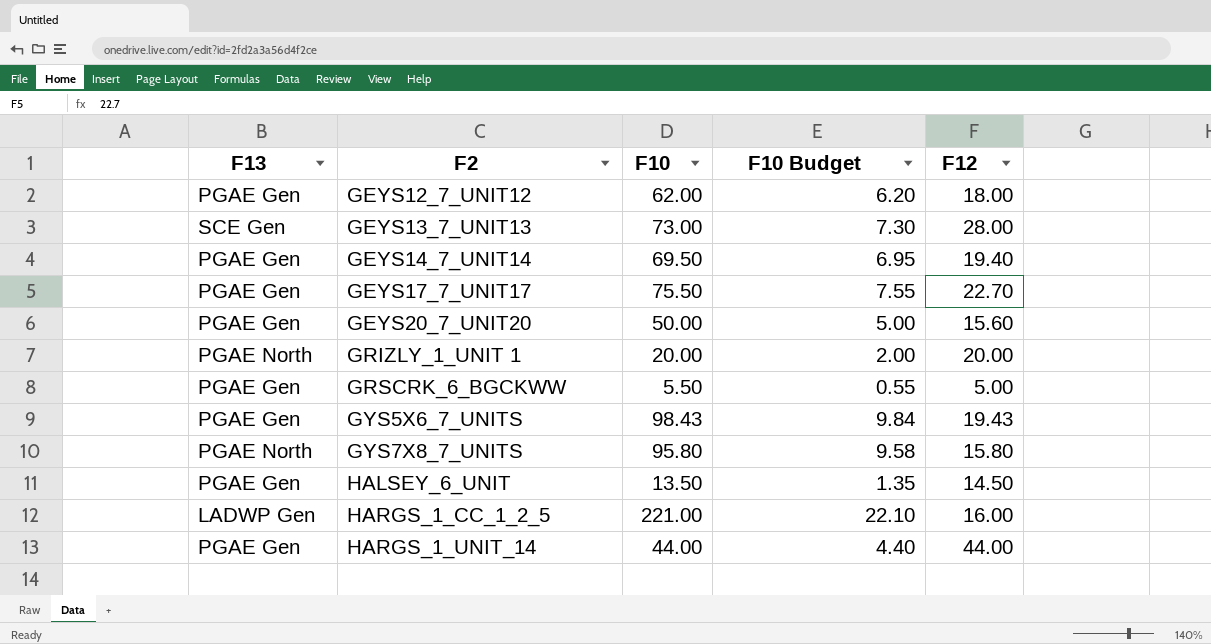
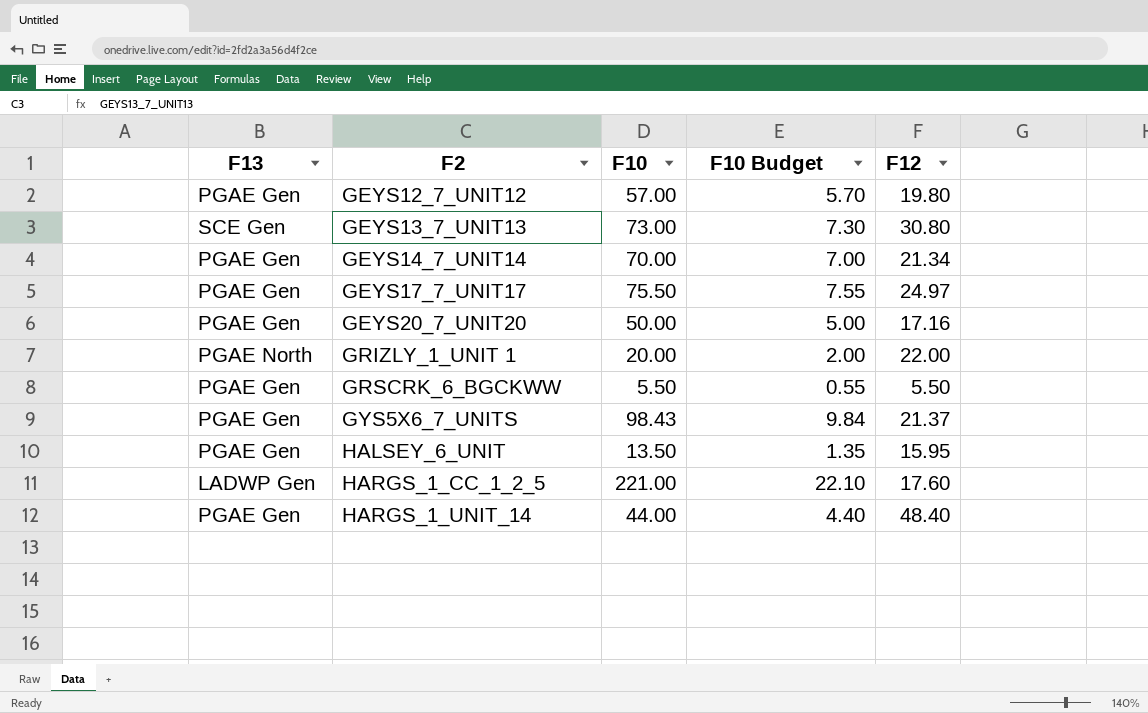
row GYS7X8_7_UNITS: PGAE North | 95.80 | 9.58 | 15.80 -> none
GEYS12_7_UNIT12 | F10: 62.00 -> 57.00
GEYS12_7_UNIT12 | F10 Budget: 6.20 -> 5.70
GEYS12_7_UNIT12 | F12: 18.00 -> 19.80
GEYS13_7_UNIT13 | F12: 28.00 -> 30.80
GEYS14_7_UNIT14 | F10: 69.50 -> 70.00
GEYS14_7_UNIT14 | F10 Budget: 6.95 -> 7.00
GEYS14_7_UNIT14 | F12: 19.40 -> 21.34
GEYS17_7_UNIT17 | F12: 22.70 -> 24.97
GEYS20_7_UNIT20 | F12: 15.60 -> 17.16
GRIZLY_1_UNIT 1 | F12: 20.00 -> 22.00
GRSCRK_6_BGCKWW | F12: 5.00 -> 5.50
GYS5X6_7_UNITS | F12: 19.43 -> 21.37
HALSEY_6_UNIT | F12: 14.50 -> 15.95
HARGS_1_CC_1_2_5 | F12: 16.00 -> 17.60
HARGS_1_UNIT_14 | F12: 44.00 -> 48.40

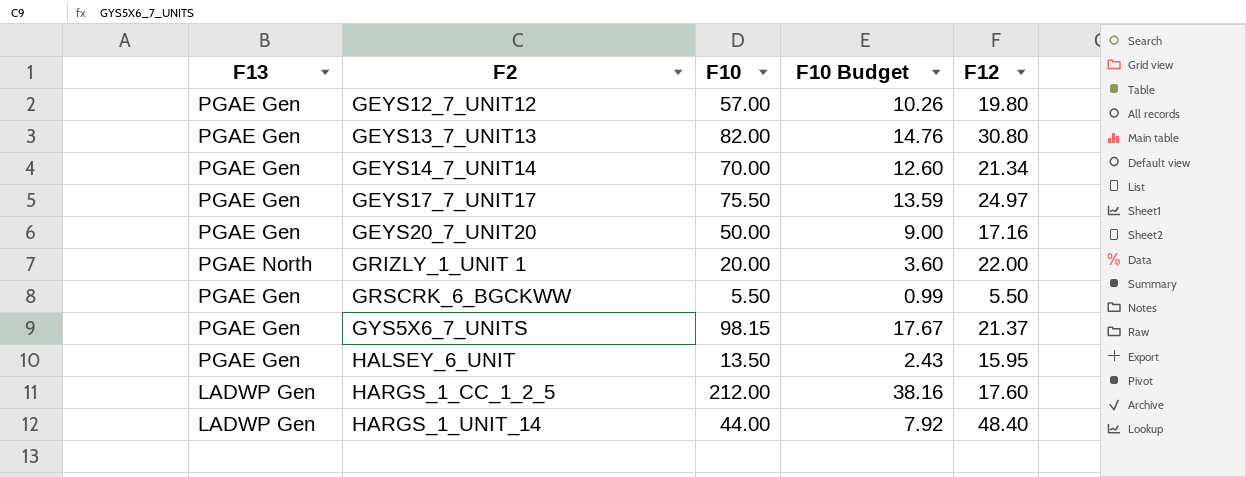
column F10 Budget | formula: [F10] * 0.1 -> [F10] * 0.18
GEYS13_7_UNIT13 | F13: SCE Gen -> PGAE Gen
GEYS13_7_UNIT13 | F10: 73.00 -> 82.00
GYS5X6_7_UNITS | F10: 98.43 -> 98.15
HARGS_1_CC_1_2_5 | F10: 221.00 -> 212.00
HARGS_1_UNIT_14 | F13: PGAE Gen -> LADWP Gen

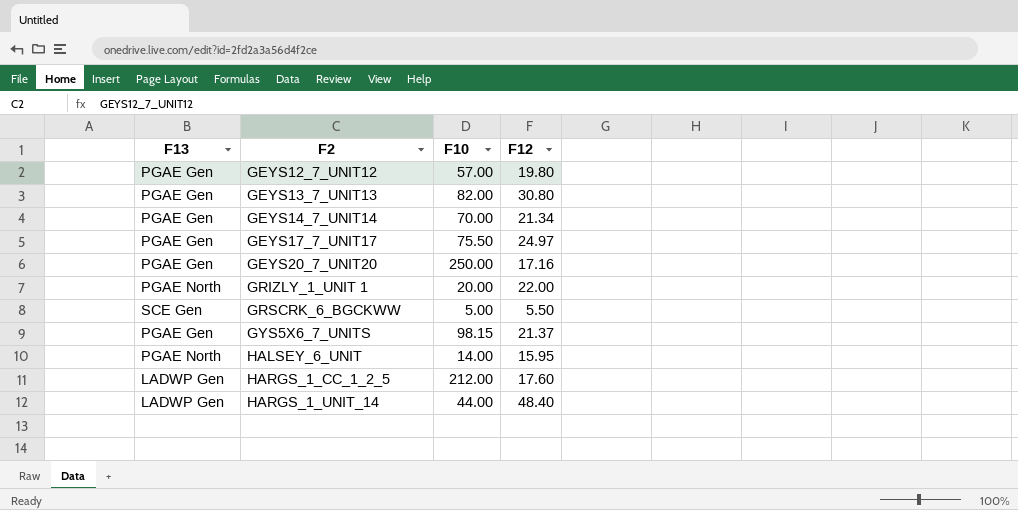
column F10 Budget | formula: [F10] * 0.18 -> none
GEYS20_7_UNIT20 | F10: 50.00 -> 250.00
GRSCRK_6_BGCKWW | F13: PGAE Gen -> SCE Gen
GRSCRK_6_BGCKWW | F10: 5.50 -> 5.00
HALSEY_6_UNIT | F13: PGAE Gen -> PGAE North
HALSEY_6_UNIT | F10: 13.50 -> 14.00

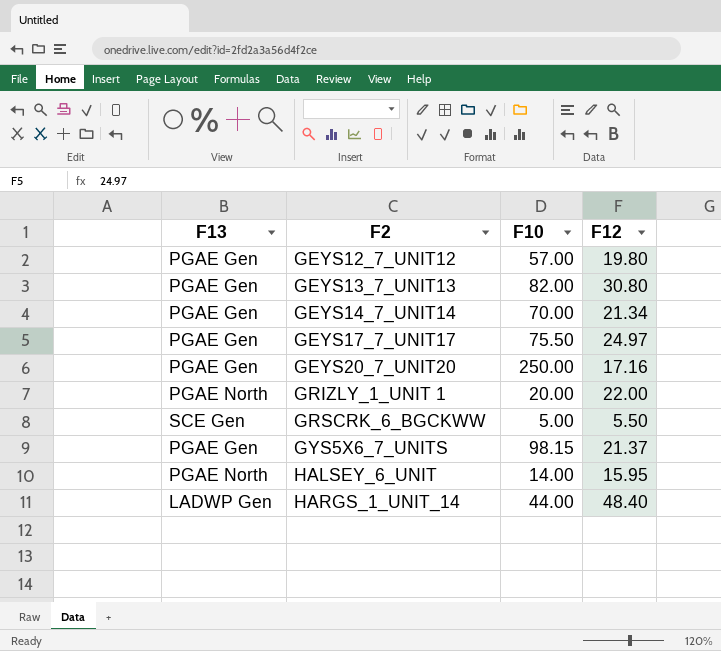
row HARGS_1_CC_1_2_5: LADWP Gen | 212.00 | 17.60 -> none

